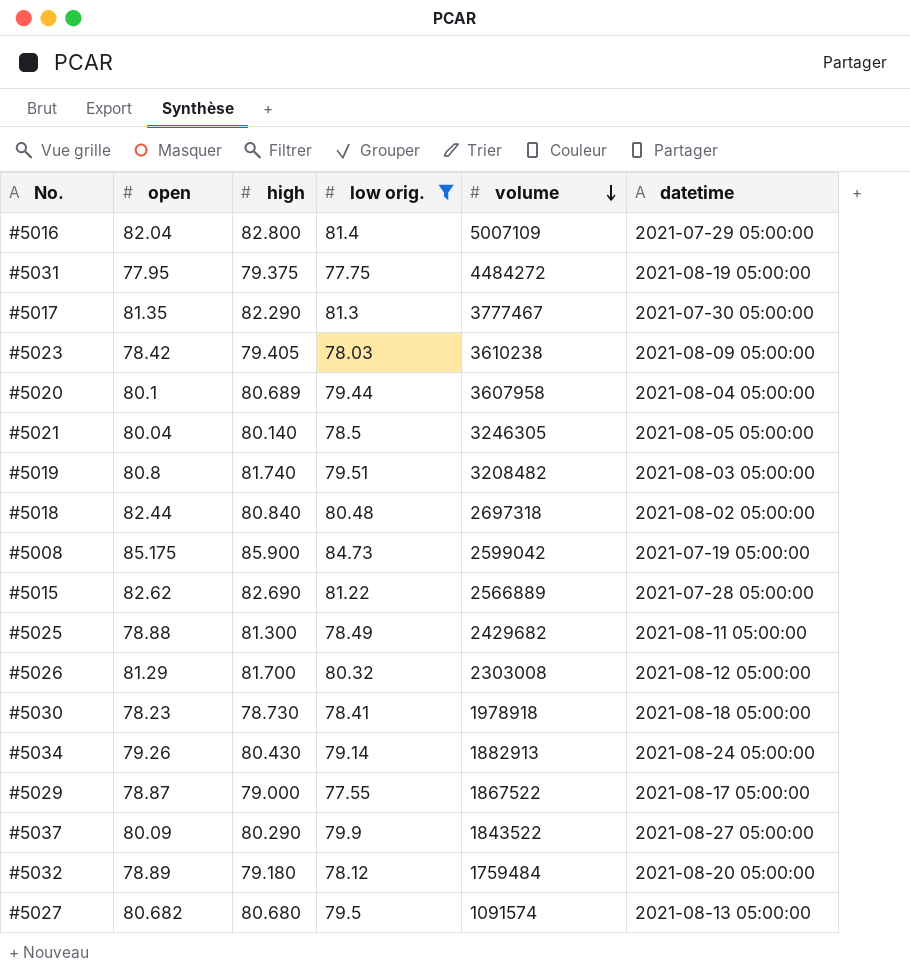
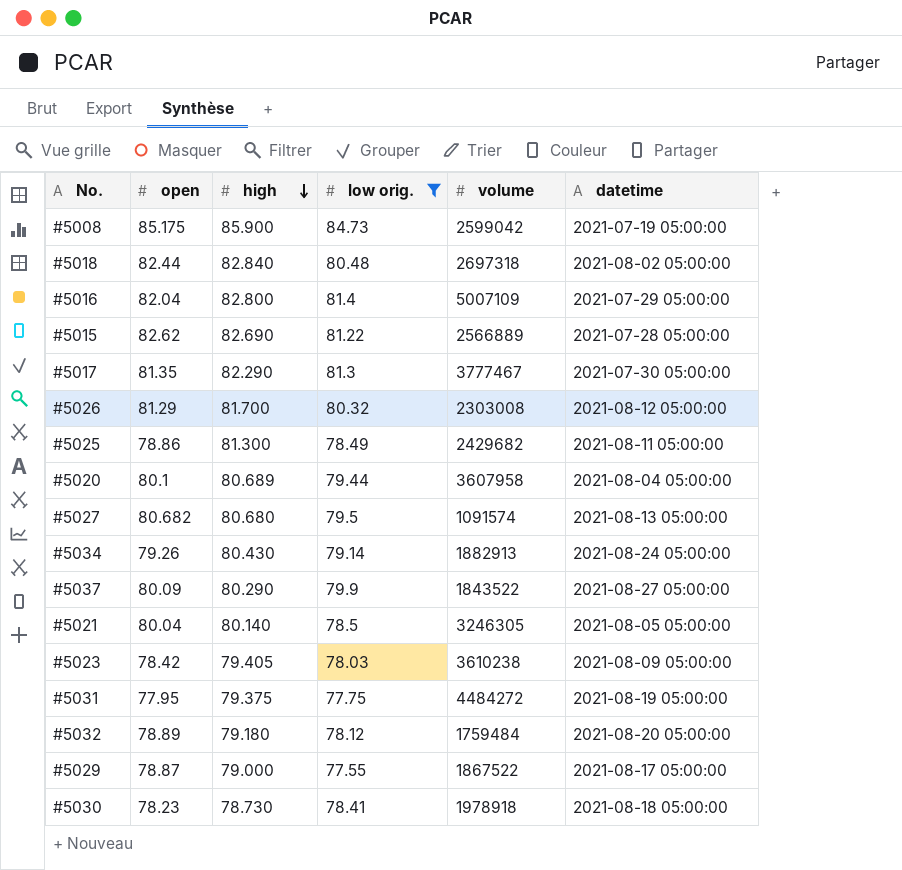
row order: volume descending -> high descending
row #5019: 80.8 | 81.740 | 79.51 | 3208482 | 2021-08-03 05:00:00 -> none
#5018 | high: 80.840 -> 82.840
#5025 | open: 78.88 -> 78.86

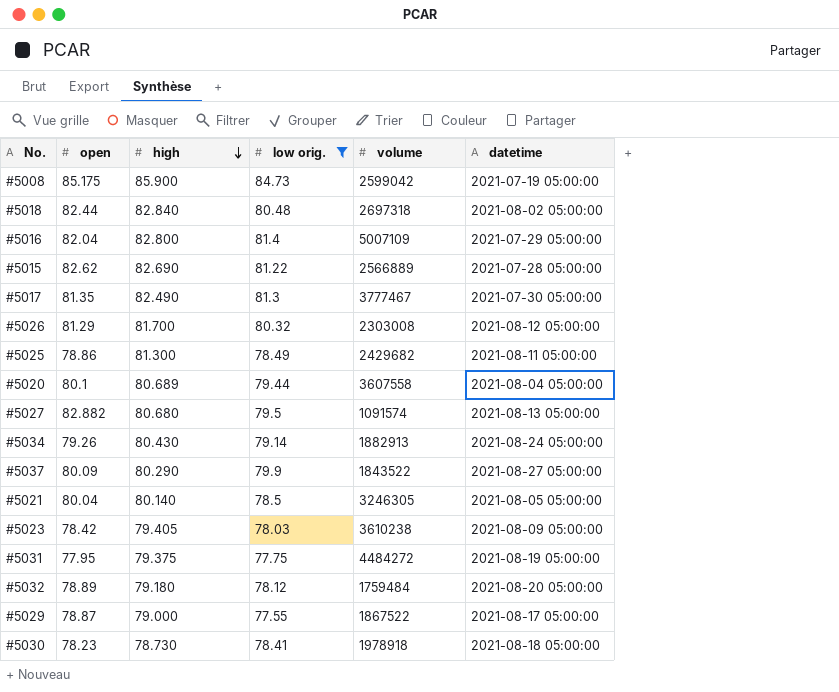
#5017 | high: 82.290 -> 82.490
#5020 | volume: 3607958 -> 3607558
#5027 | open: 80.682 -> 82.882

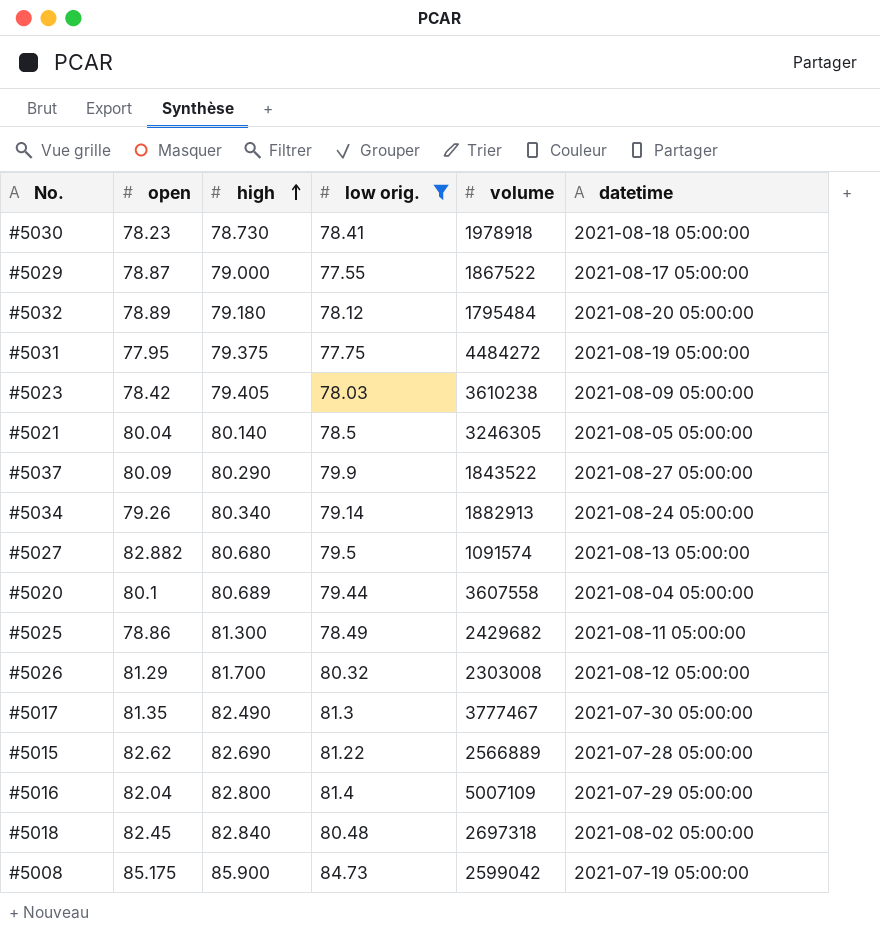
row order: high descending -> high ascending
#5032 | volume: 1759484 -> 1795484
#5034 | high: 80.430 -> 80.340
#5018 | open: 82.44 -> 82.45

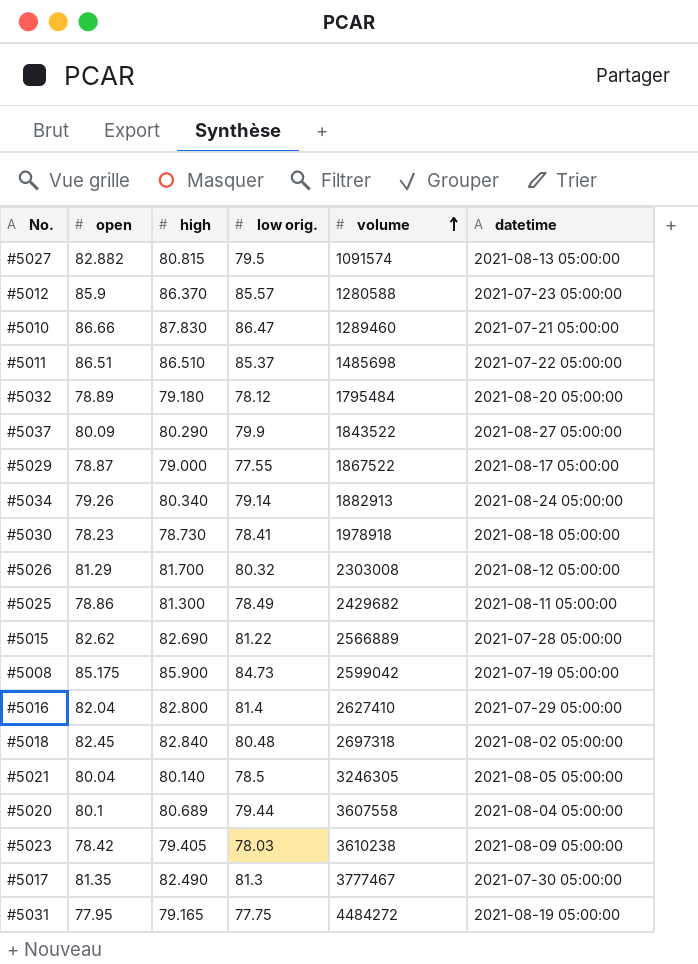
filter: low orig. <= 84.73 -> none
row order: high ascending -> volume ascending
#5027 | high: 80.680 -> 80.815
#5016 | volume: 5007109 -> 2627410
#5031 | high: 79.375 -> 79.165

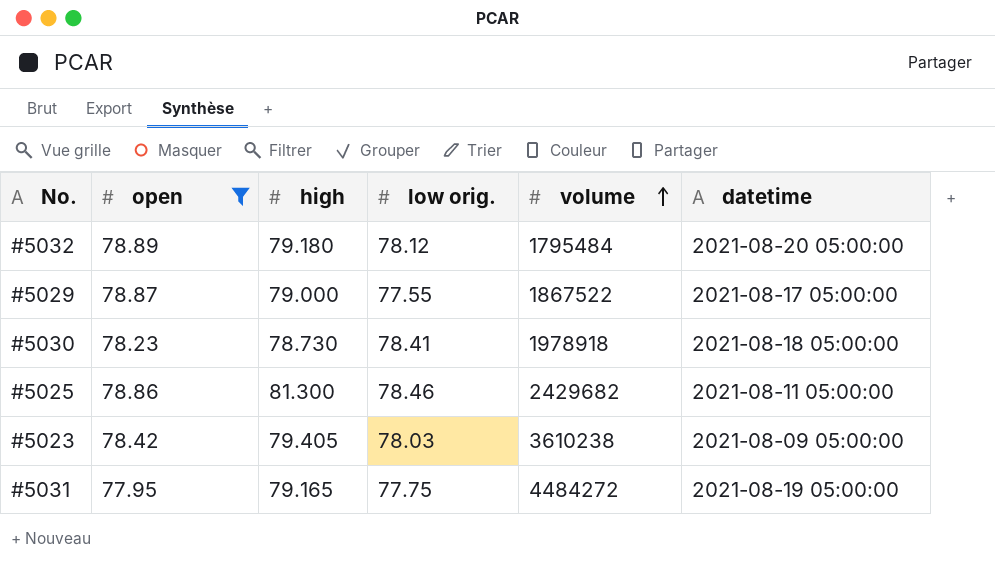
filter: none -> open <= 78.89
#5025 | low orig.: 78.49 -> 78.46

